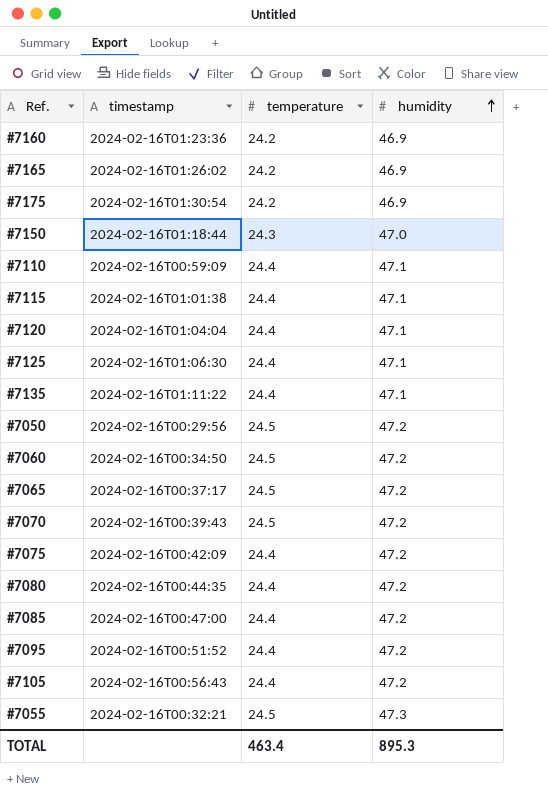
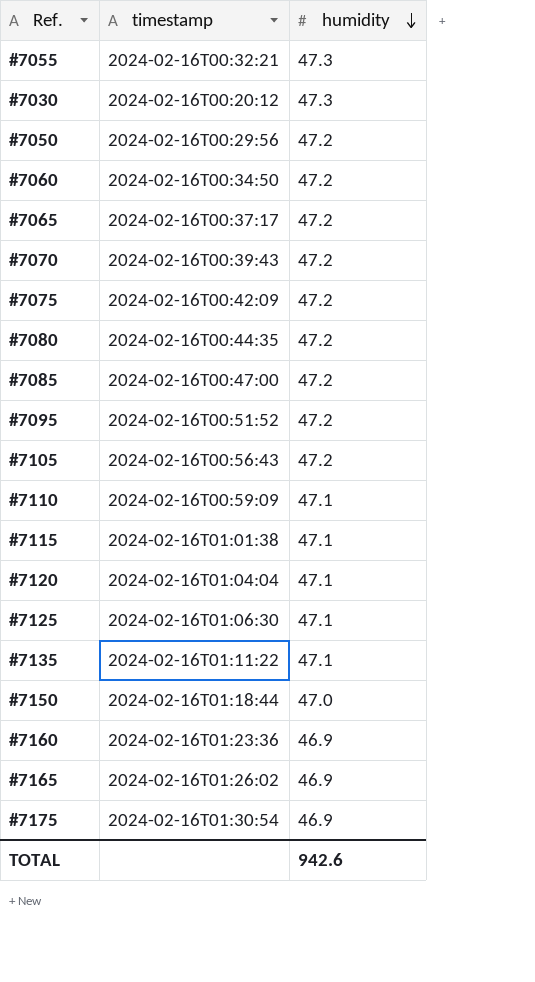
row order: humidity ascending -> humidity descending
column temperature | position: 3 -> none
row #7030: none -> 2024-02-16T00:20:12 | 47.3
TOTAL | humidity: 895.3 -> 942.6

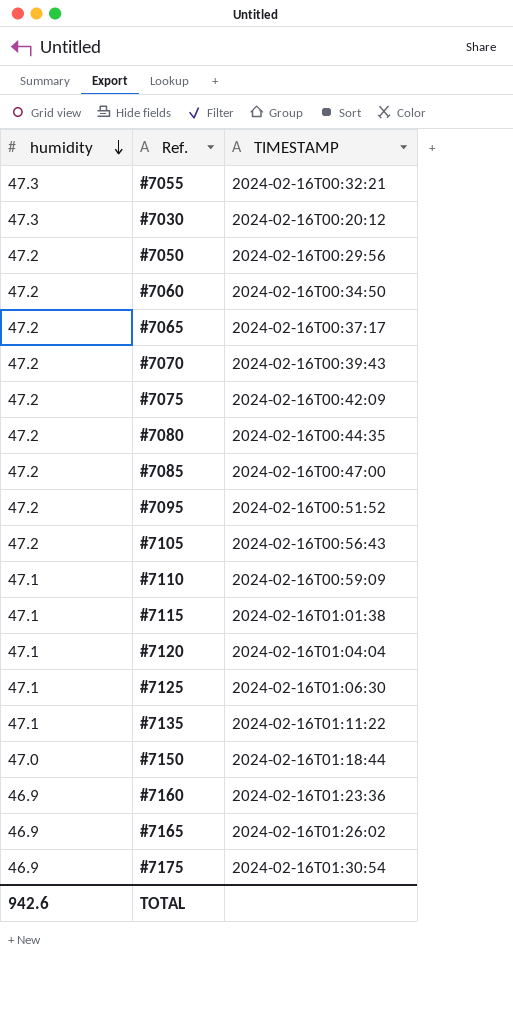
column humidity | position: 3 -> 1
column name: timestamp -> TIMESTAMP

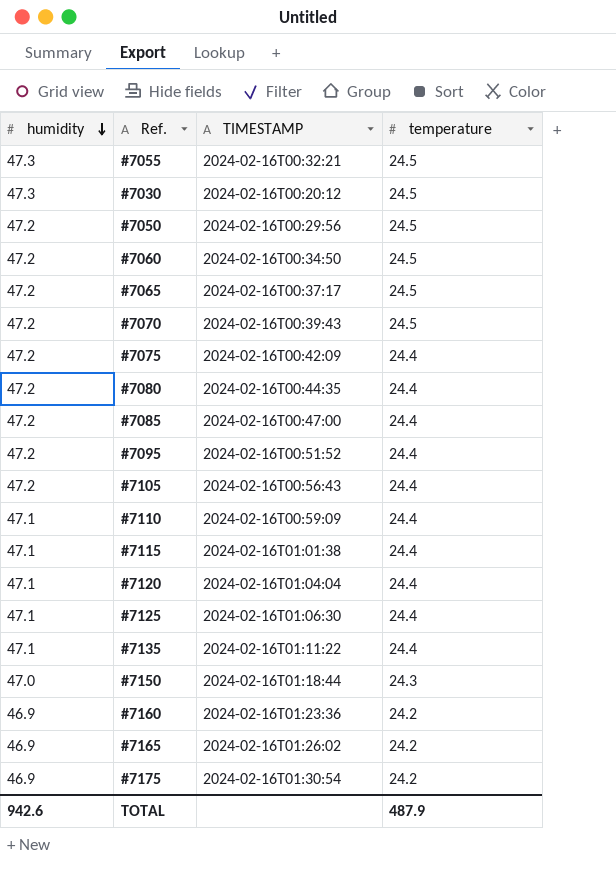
column temperature | position: none -> 4

